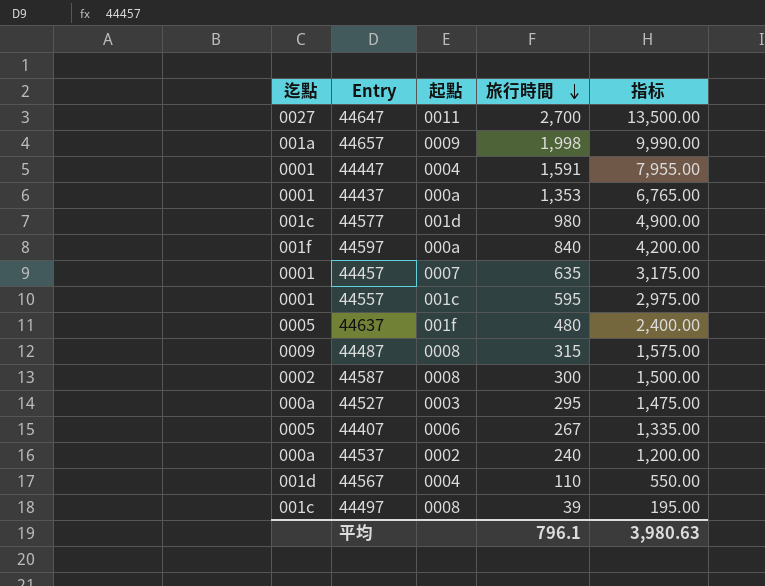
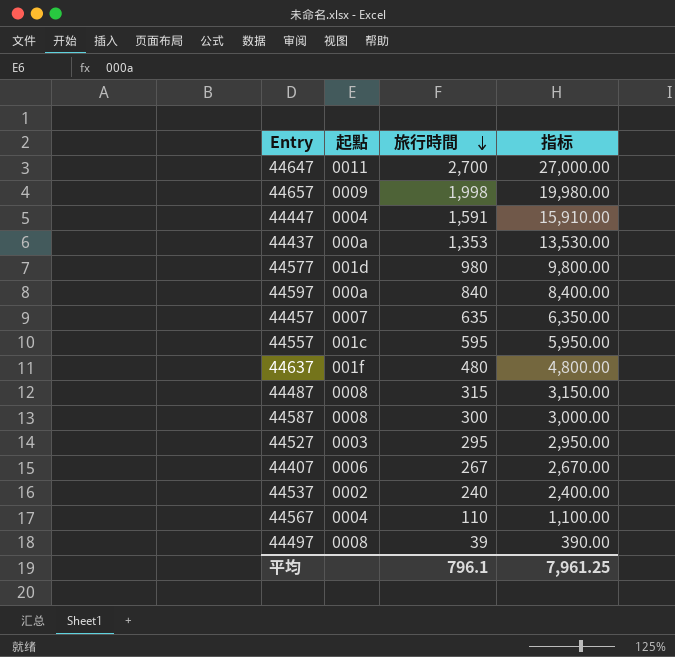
column 迄點 | position: 1 -> none
column 指标 | formula: [旅行時間] * 5 -> [旅行時間] * 10
平均 | 指标: 3,980.63 -> 7,961.25

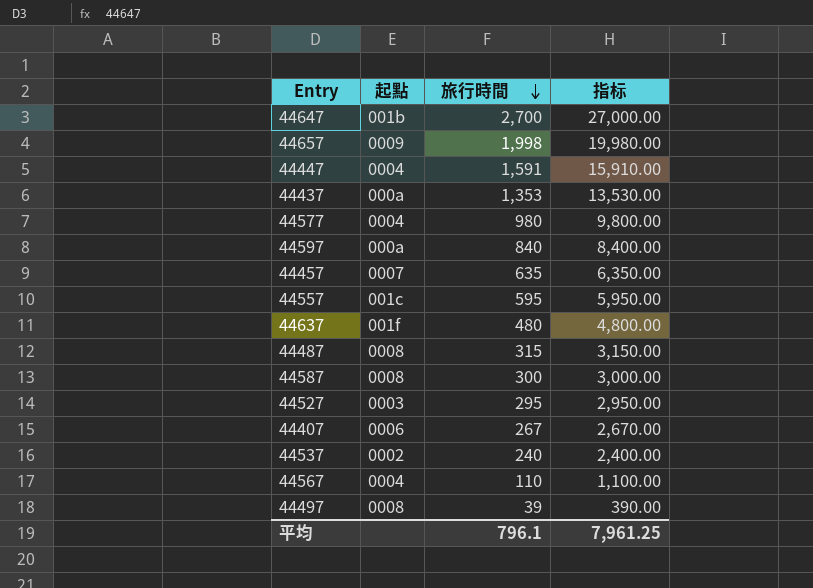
44647 | 起點: 0011 -> 001b
44577 | 起點: 001d -> 0004

